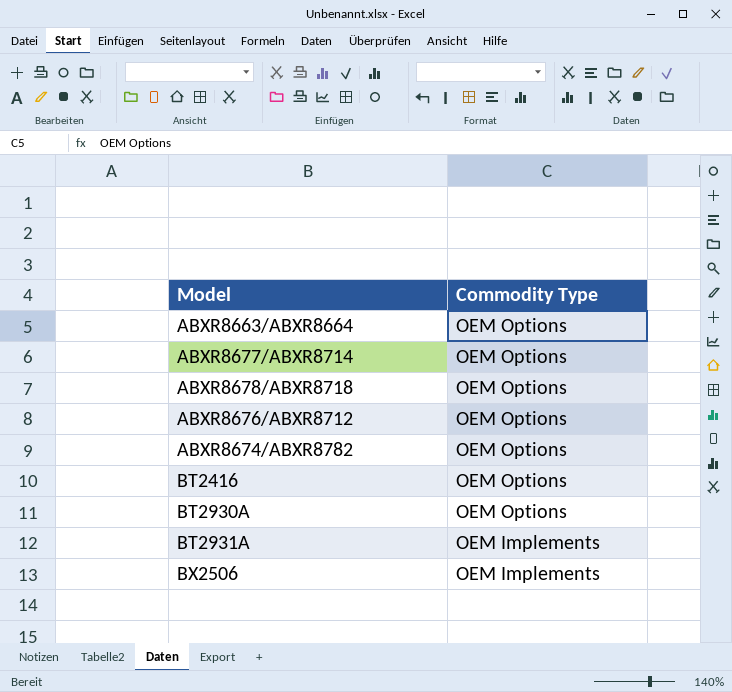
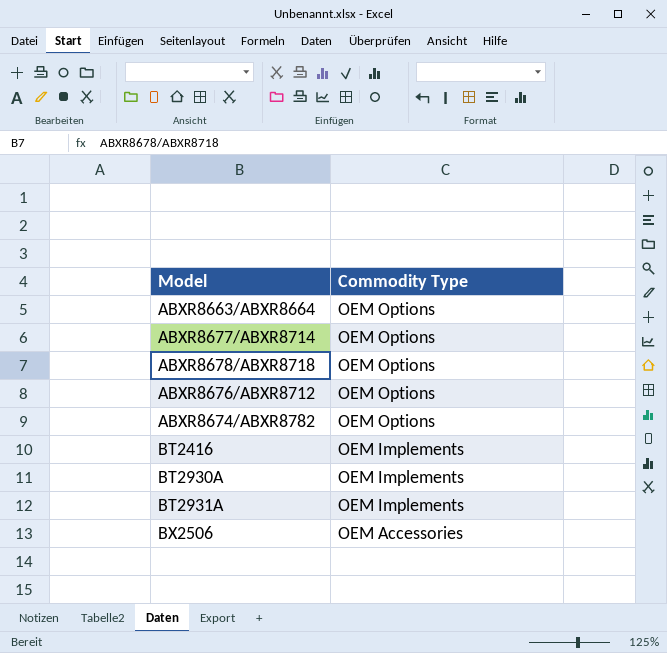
BT2416 | Commodity Type: OEM Options -> OEM Implements
BT2930A | Commodity Type: OEM Options -> OEM Implements
BX2506 | Commodity Type: OEM Implements -> OEM Accessories

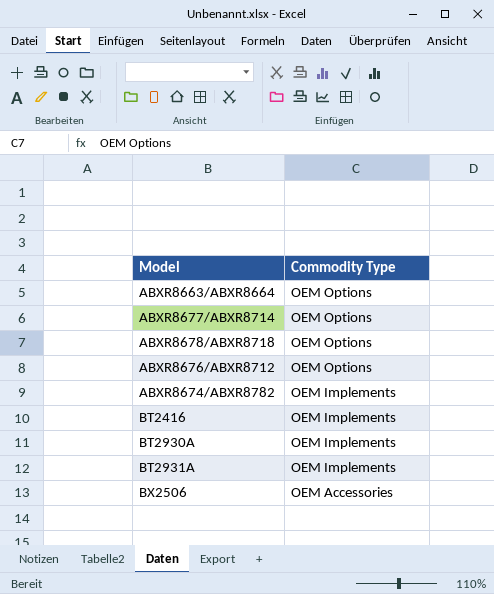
ABXR8674/ABXR8782 | Commodity Type: OEM Options -> OEM Implements

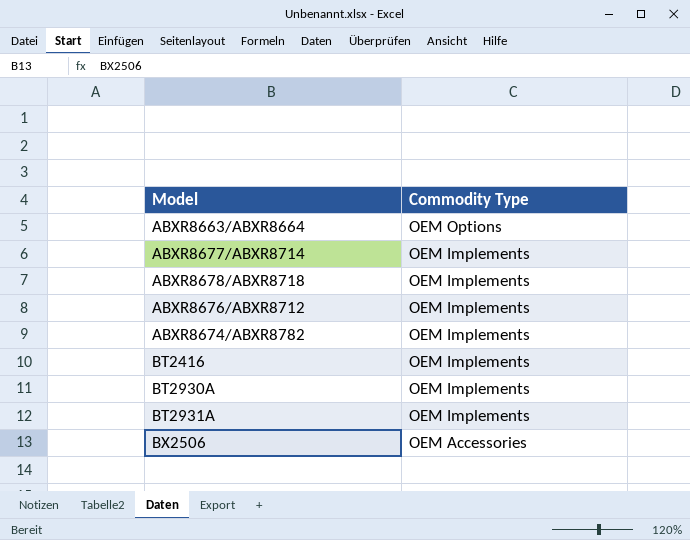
ABXR8677/ABXR8714 | Commodity Type: OEM Options -> OEM Implements
ABXR8678/ABXR8718 | Commodity Type: OEM Options -> OEM Implements
ABXR8676/ABXR8712 | Commodity Type: OEM Options -> OEM Implements

